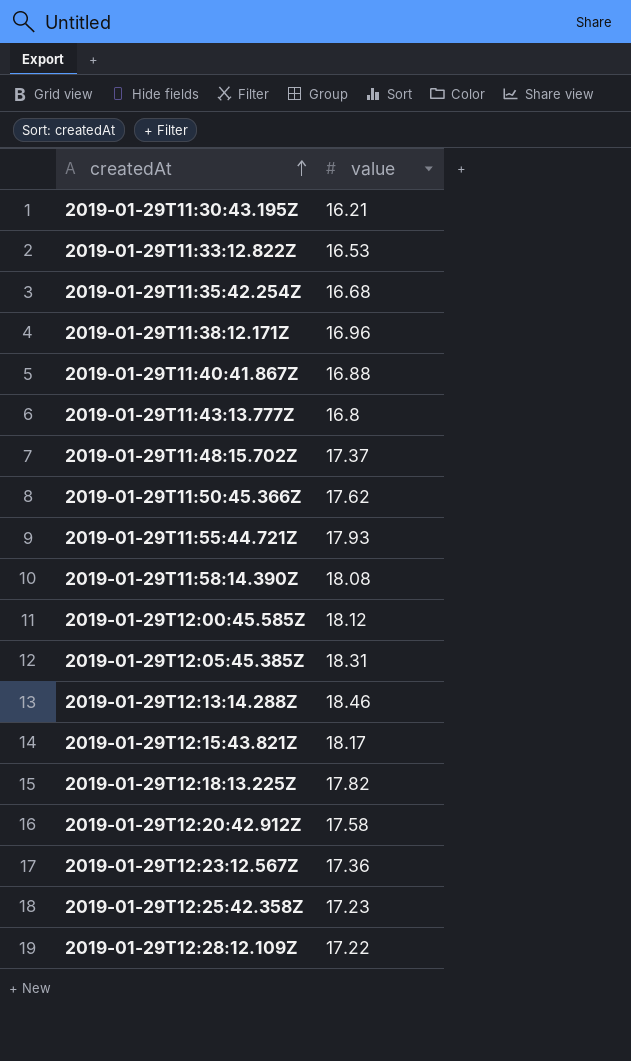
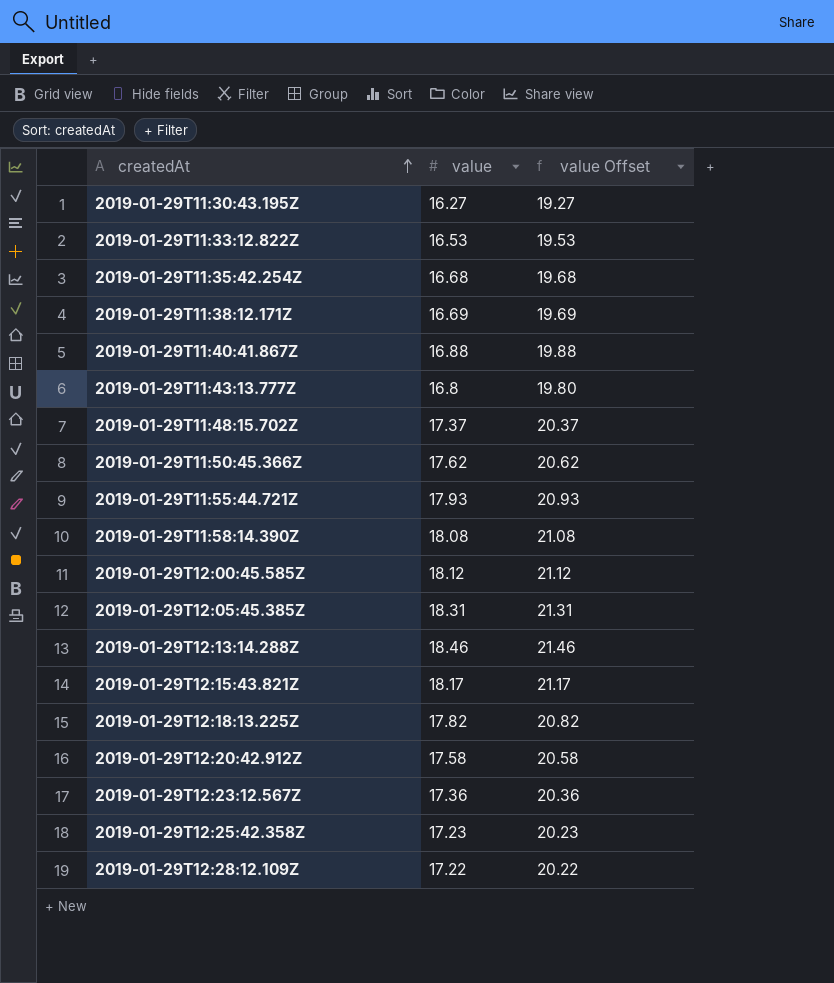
column value Offset | formula: none -> [value] + 3
2019-01-29T11:30:43.195Z | value: 16.21 -> 16.27
2019-01-29T11:38:12.171Z | value: 16.96 -> 16.69

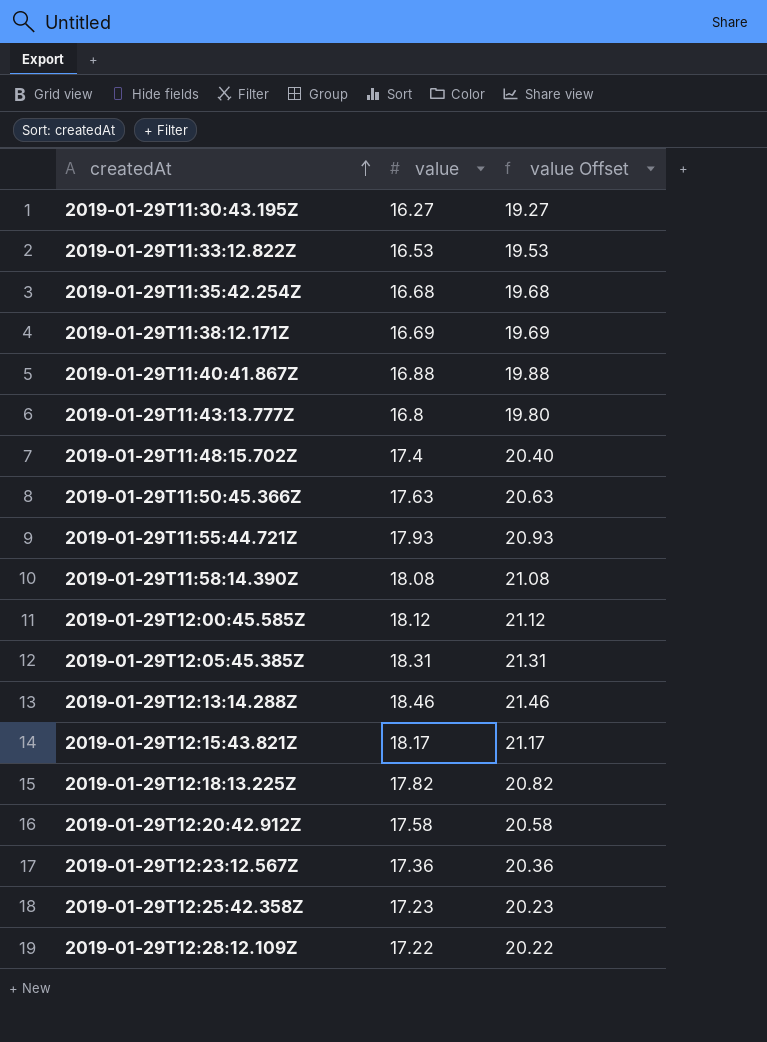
2019-01-29T11:48:15.702Z | value: 17.37 -> 17.4
2019-01-29T11:48:15.702Z | value Offset: 20.37 -> 20.40
2019-01-29T11:50:45.366Z | value: 17.62 -> 17.63
2019-01-29T11:50:45.366Z | value Offset: 20.62 -> 20.63

